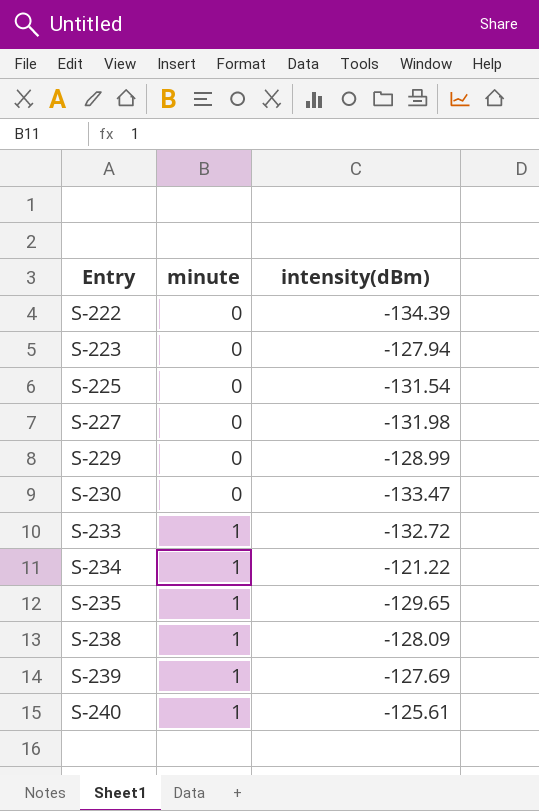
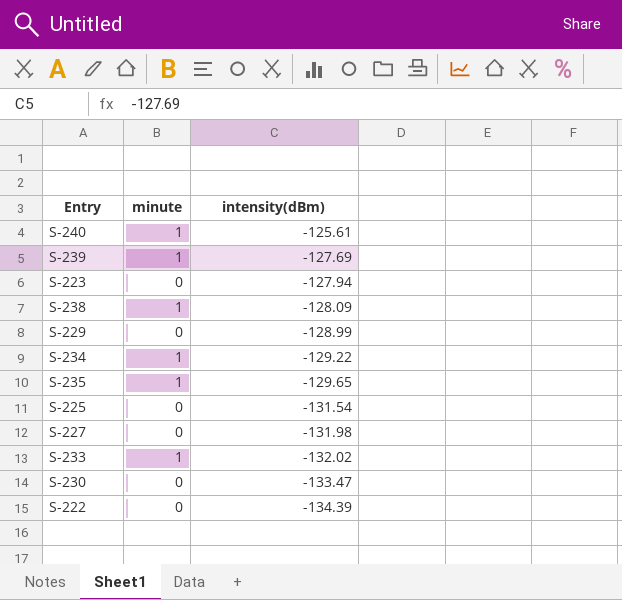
row order: Entry ascending -> intensity(dBm) descending
S-234 | intensity(dBm): -121.22 -> -129.22
S-233 | intensity(dBm): -132.72 -> -132.02

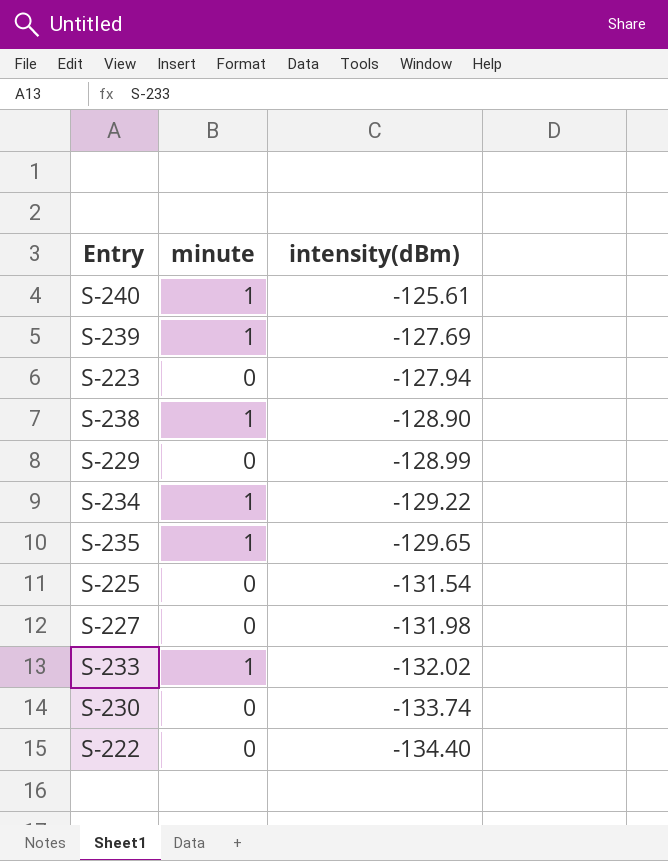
S-238 | intensity(dBm): -128.09 -> -128.90
S-230 | intensity(dBm): -133.47 -> -133.74
S-222 | intensity(dBm): -134.39 -> -134.40

